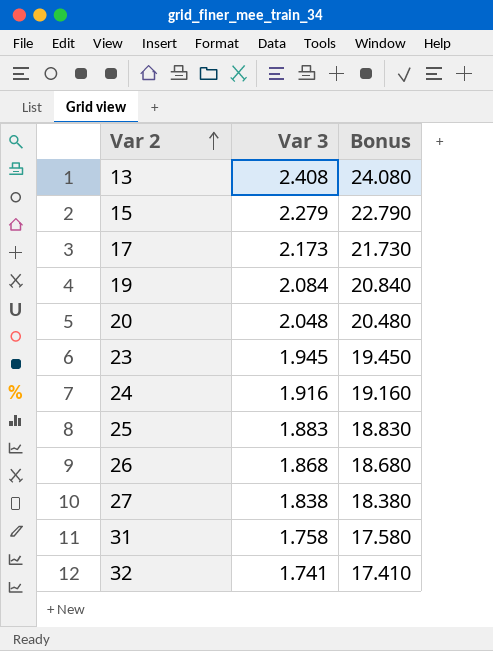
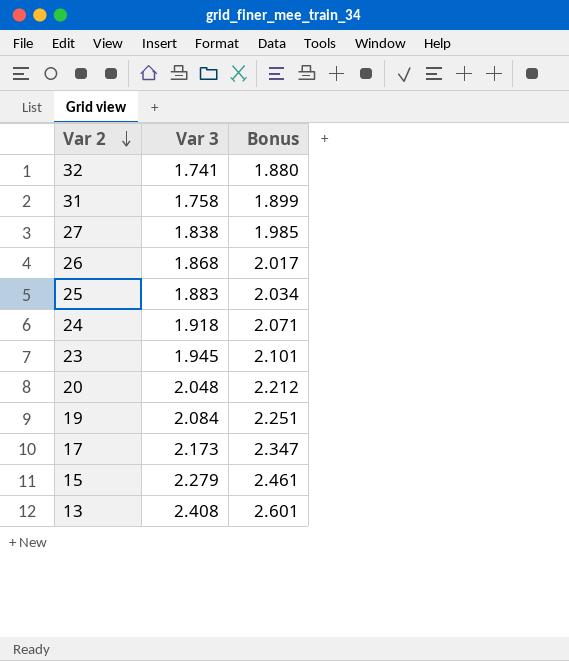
row order: Var 2 ascending -> Var 2 descending
column Bonus | formula: [Var 3] * 10 -> [Var 3] * 1.08
24 | Var 3: 1.916 -> 1.918

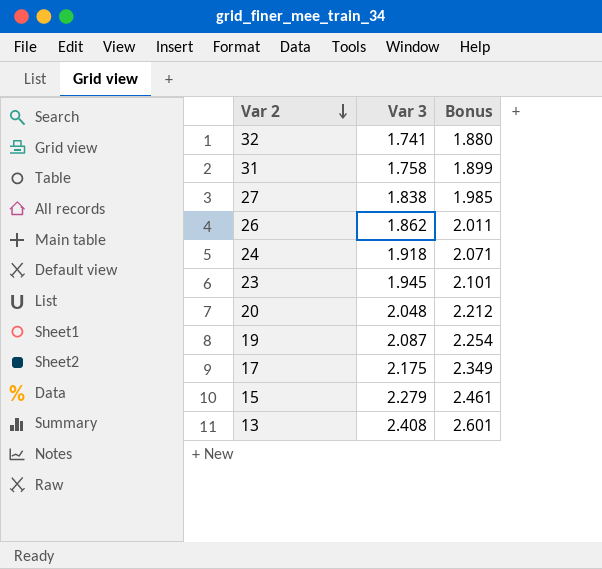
row 25: 1.883 | 2.034 -> none
26 | Var 3: 1.868 -> 1.862
26 | Bonus: 2.017 -> 2.011
19 | Var 3: 2.084 -> 2.087
19 | Bonus: 2.251 -> 2.254
17 | Var 3: 2.173 -> 2.175
17 | Bonus: 2.347 -> 2.349

